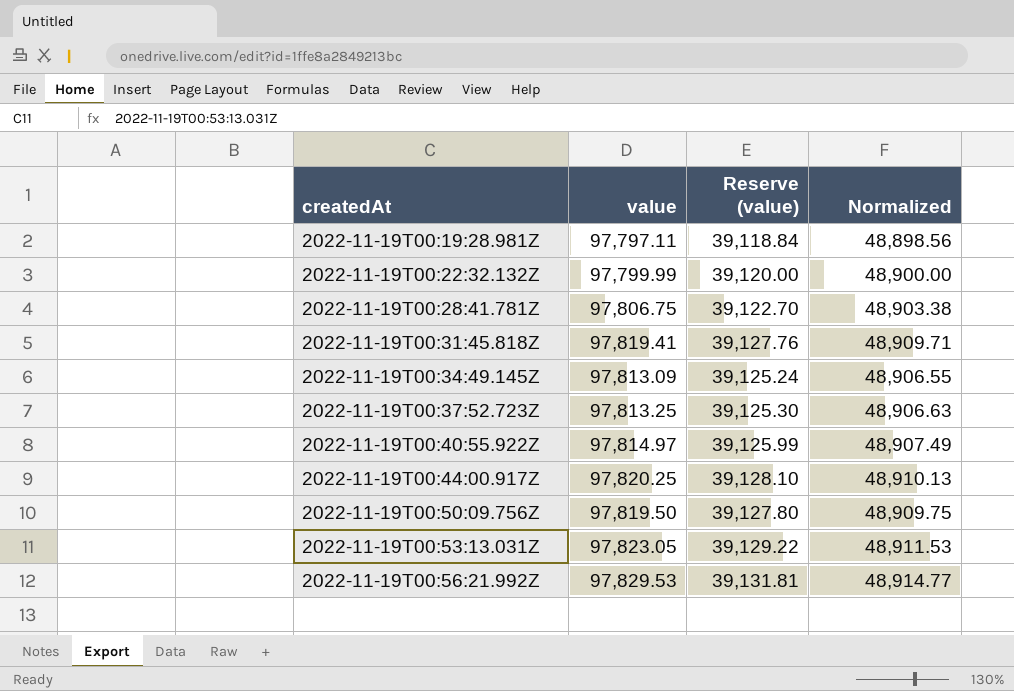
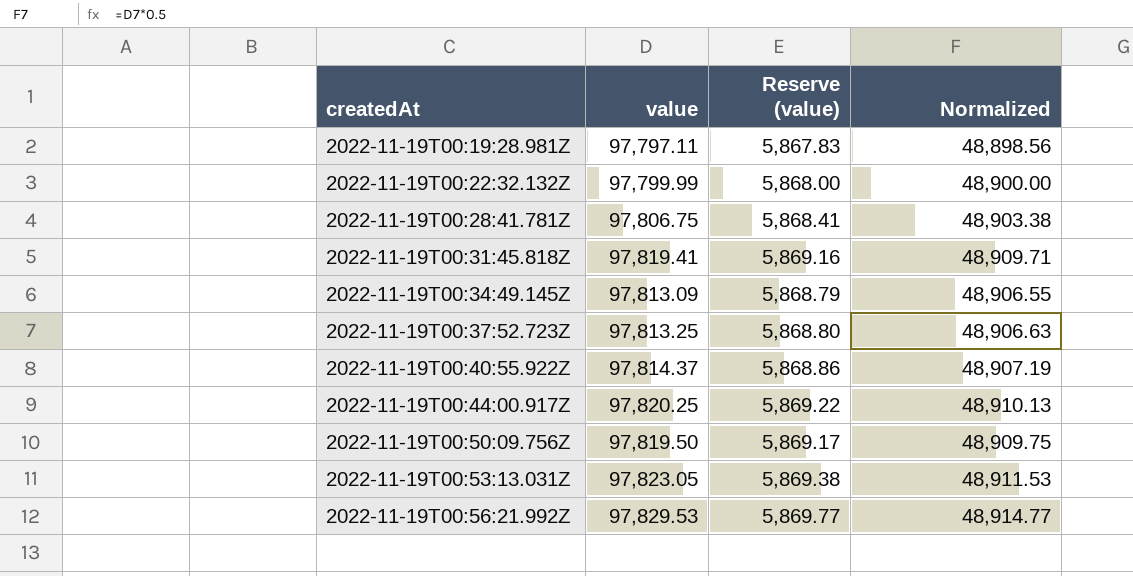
column Reserve (value) | formula: [value] * 0.4 -> [value] * 0.06
2022-11-19T00:40:55.922Z | value: 97,814.97 -> 97,814.37
2022-11-19T00:40:55.922Z | Normalized: 48,907.49 -> 48,907.19

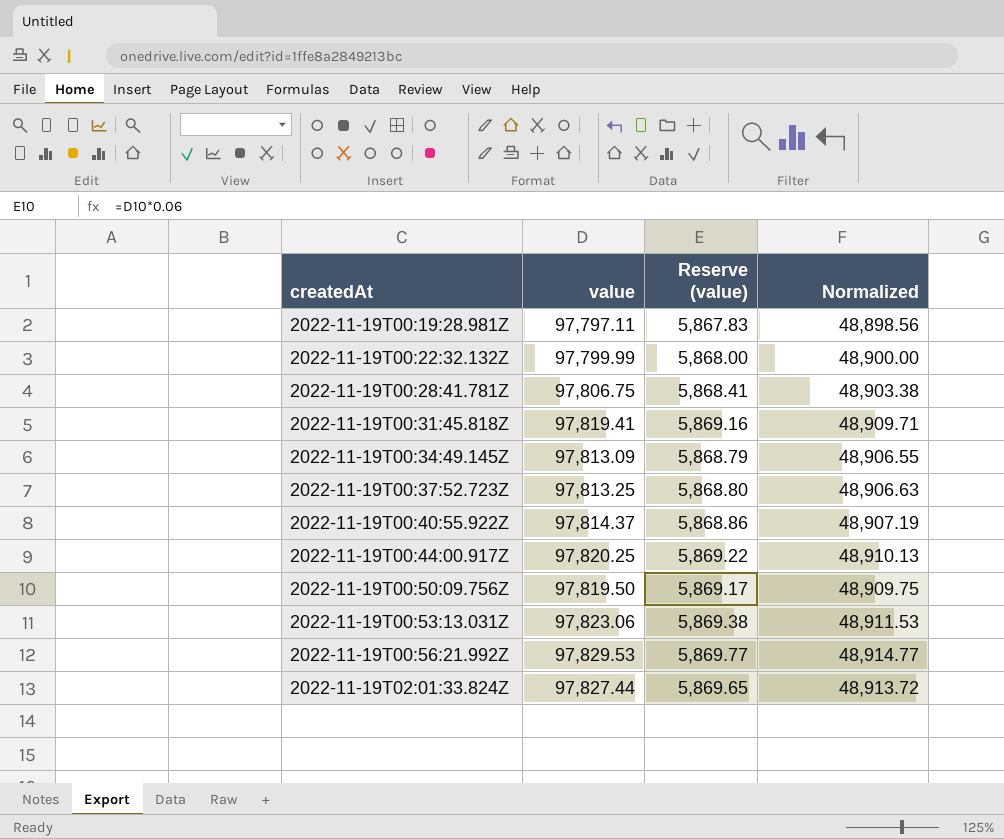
2022-11-19T00:53:13.031Z | value: 97,823.05 -> 97,823.06
row 2022-11-19T02:01:33.824Z: none -> 97,827.44 | 5,869.65 | 48,913.72

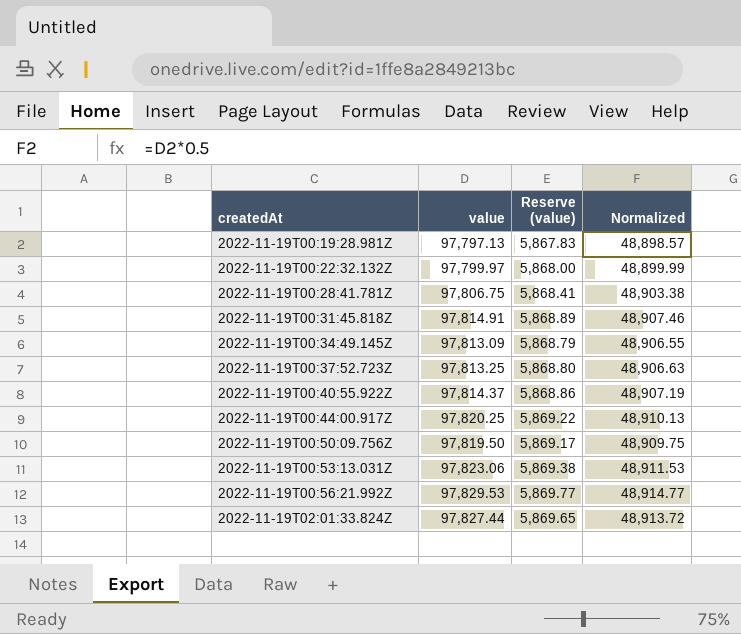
2022-11-19T00:19:28.981Z | value: 97,797.11 -> 97,797.13
2022-11-19T00:19:28.981Z | Normalized: 48,898.56 -> 48,898.57
2022-11-19T00:22:32.132Z | value: 97,799.99 -> 97,799.97
2022-11-19T00:22:32.132Z | Normalized: 48,900.00 -> 48,899.99
2022-11-19T00:31:45.818Z | value: 97,819.41 -> 97,814.91
2022-11-19T00:31:45.818Z | Reserve (value): 5,869.16 -> 5,868.89
2022-11-19T00:31:45.818Z | Normalized: 48,909.71 -> 48,907.46

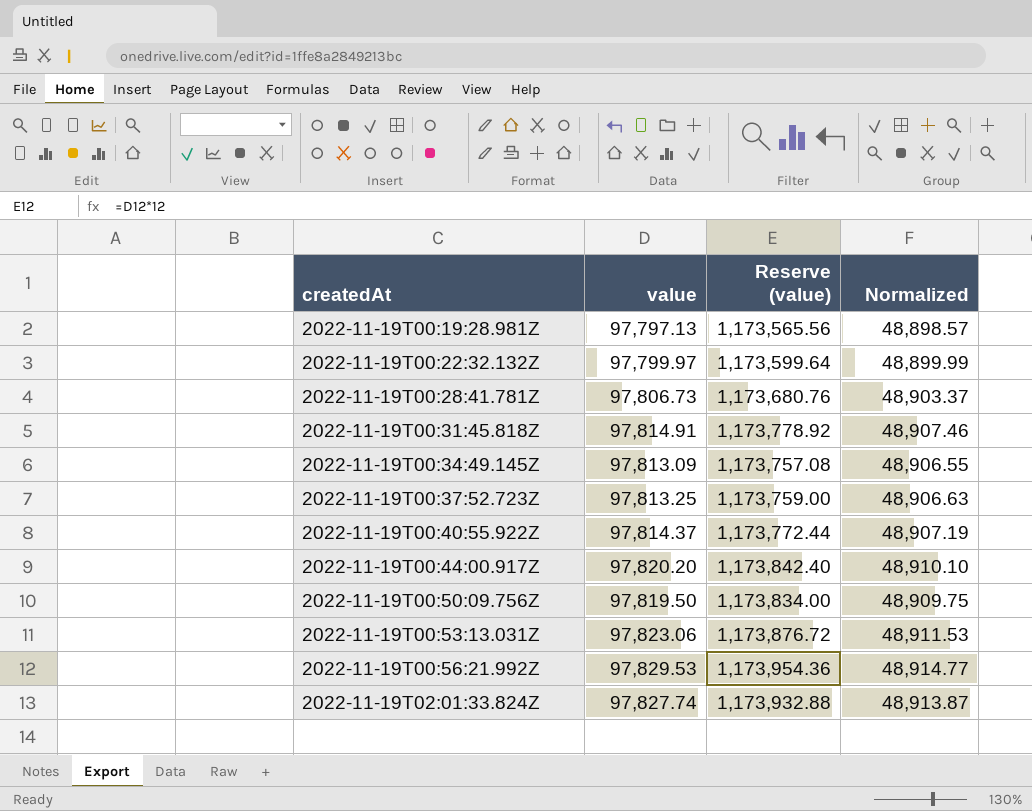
column Reserve (value) | formula: [value] * 0.06 -> [value] * 12
2022-11-19T00:28:41.781Z | value: 97,806.75 -> 97,806.73
2022-11-19T00:28:41.781Z | Normalized: 48,903.38 -> 48,903.37
2022-11-19T00:44:00.917Z | value: 97,820.25 -> 97,820.20
2022-11-19T00:44:00.917Z | Normalized: 48,910.13 -> 48,910.10
2022-11-19T02:01:33.824Z | value: 97,827.44 -> 97,827.74
2022-11-19T02:01:33.824Z | Normalized: 48,913.72 -> 48,913.87

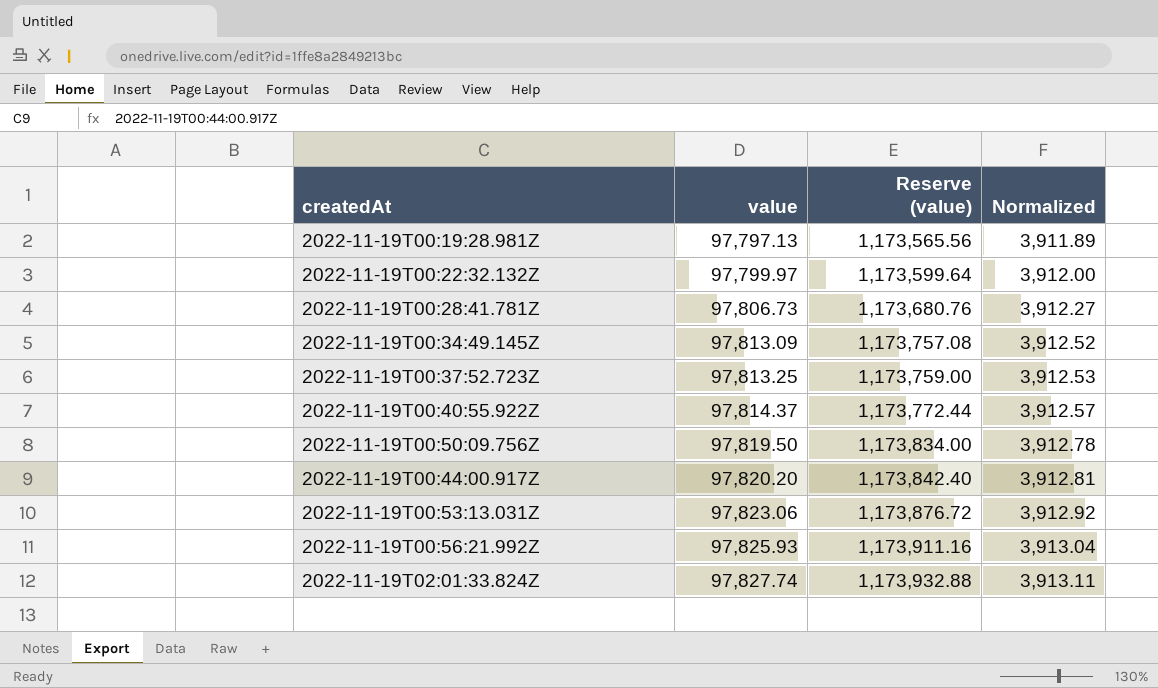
row order: createdAt ascending -> value ascending
column Normalized | formula: [value] * 0.5 -> [value] * 0.04
row 2022-11-19T00:31:45.818Z: 97,814.91 | 1,173,778.92 | 48,907.46 -> none
2022-11-19T00:56:21.992Z | value: 97,829.53 -> 97,825.93
2022-11-19T00:56:21.992Z | Reserve (value): 1,173,954.36 -> 1,173,911.16

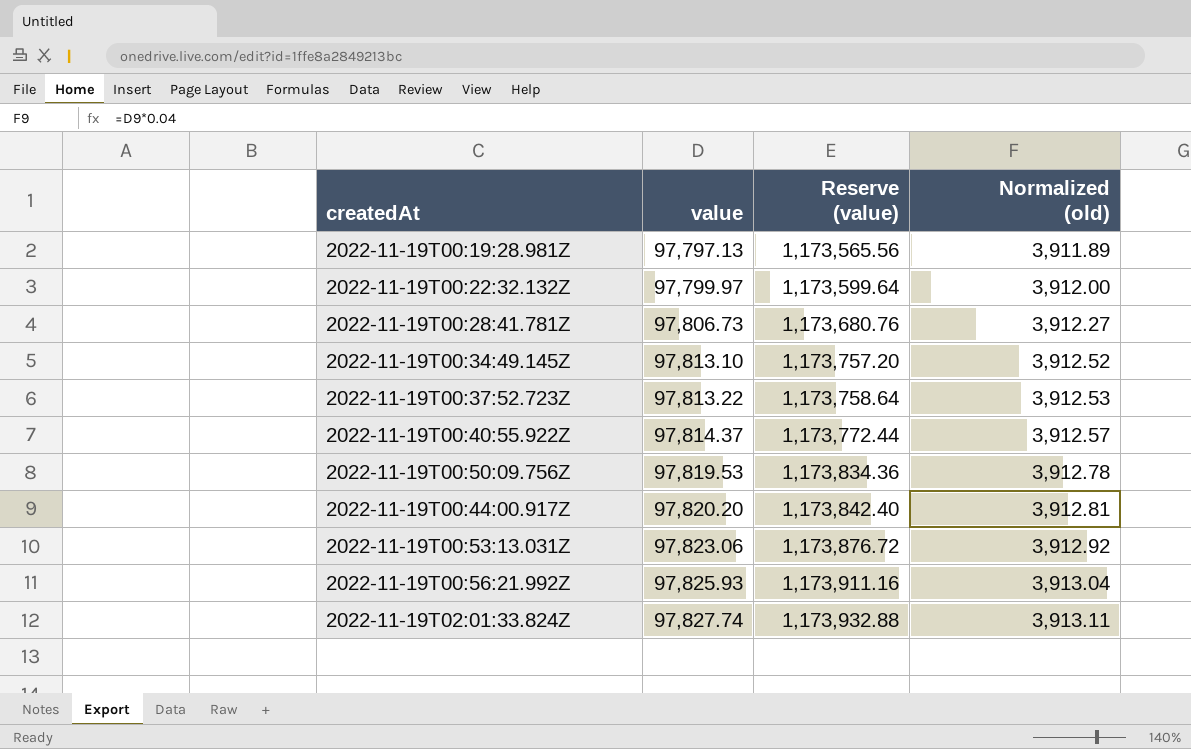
column name: Normalized -> Normalized (old)
2022-11-19T00:34:49.145Z | value: 97,813.09 -> 97,813.10
2022-11-19T00:34:49.145Z | Reserve (value): 1,173,757.08 -> 1,173,757.20
2022-11-19T00:37:52.723Z | value: 97,813.25 -> 97,813.22
2022-11-19T00:37:52.723Z | Reserve (value): 1,173,759.00 -> 1,173,758.64
2022-11-19T00:50:09.756Z | value: 97,819.50 -> 97,819.53
2022-11-19T00:50:09.756Z | Reserve (value): 1,173,834.00 -> 1,173,834.36

